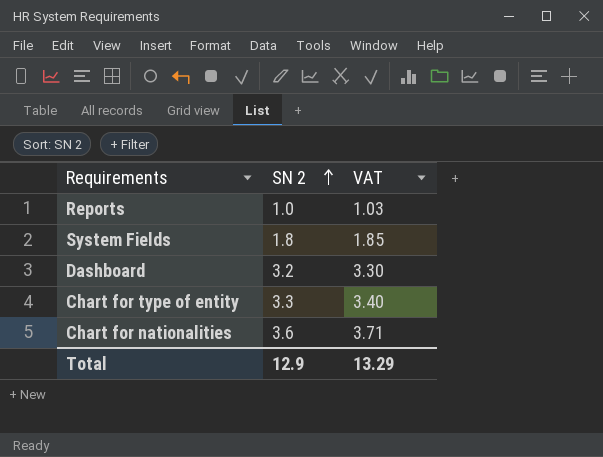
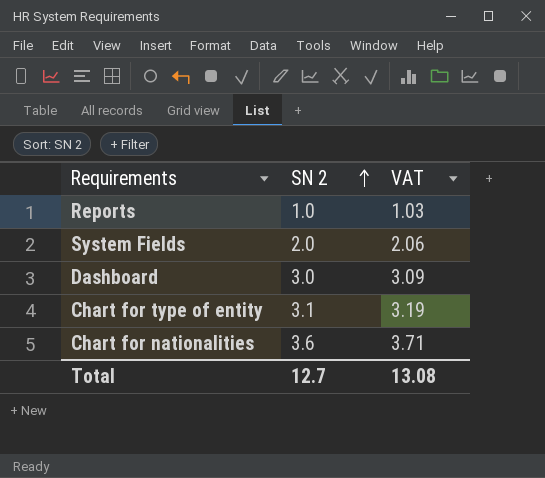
System Fields | SN 2: 1.8 -> 2.0
System Fields | VAT: 1.85 -> 2.06
Dashboard | SN 2: 3.2 -> 3.0
Dashboard | VAT: 3.30 -> 3.09
Chart for type of entity | SN 2: 3.3 -> 3.1
Chart for type of entity | VAT: 3.40 -> 3.19
Total | SN 2: 12.9 -> 12.7
Total | VAT: 13.29 -> 13.08

